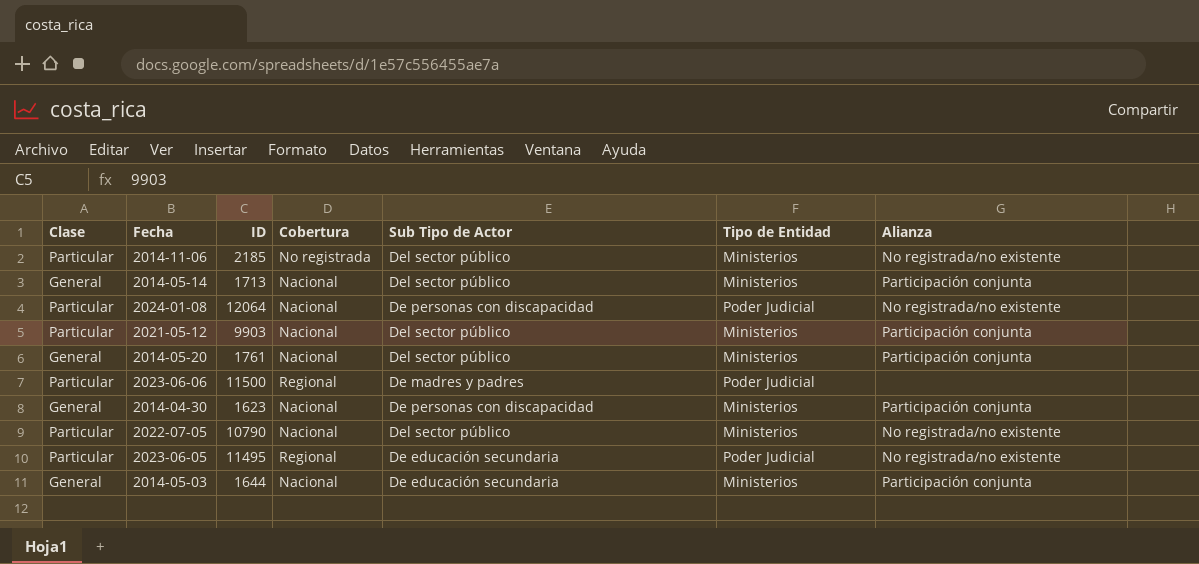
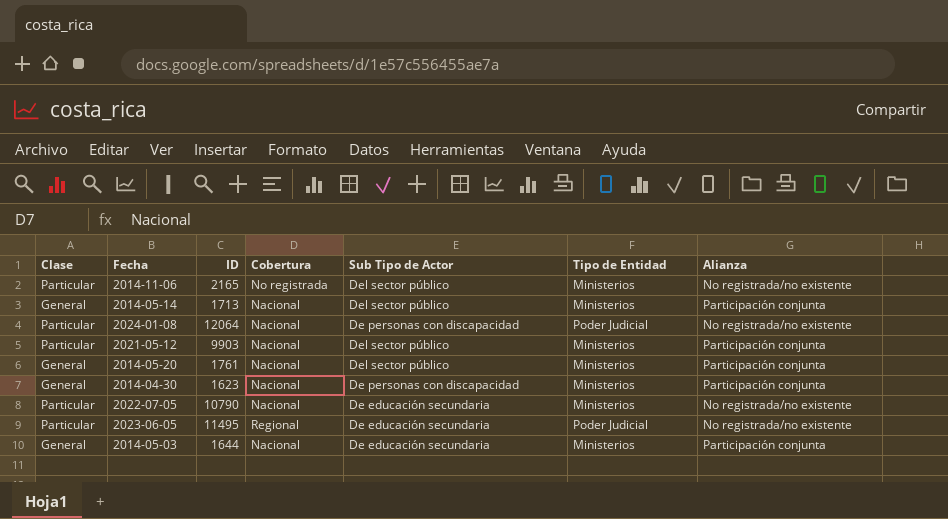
row 2023-06-06: Particular | 11500 | Regional | De madres y padres | Poder Judicial | none -> none
2014-11-06 | ID: 2185 -> 2165
2022-07-05 | Sub Tipo de Actor: Del sector público -> De educación secundaria

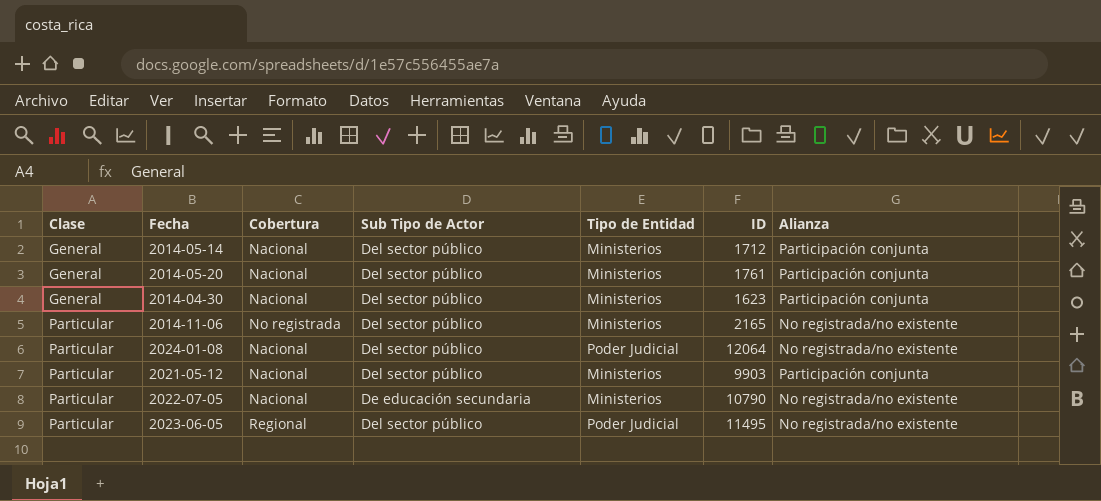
row order: none -> Clase ascending
column ID | position: 3 -> 6
row 2014-05-03: General | 1644 | Nacional | De educación secundaria | Ministerios | Participación conjunta -> none
2014-05-14 | ID: 1713 -> 1712
2014-04-30 | Sub Tipo de Actor: De personas con discapacidad -> Del sector público
2024-01-08 | Sub Tipo de Actor: De personas con discapacidad -> Del sector público
2023-06-05 | Sub Tipo de Actor: De educación secundaria -> Del sector público

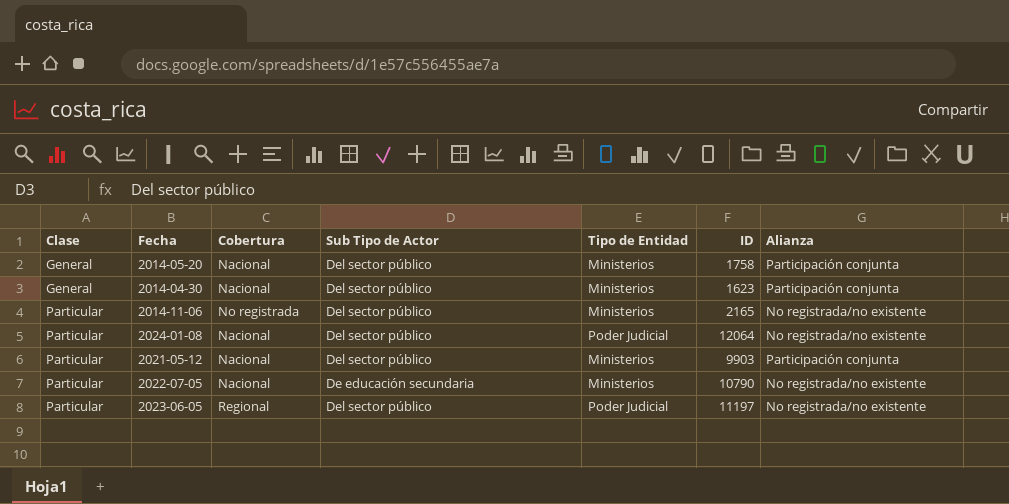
row 2014-05-14: General | Nacional | Del sector público | Ministerios | 1712 | Participación conjunta -> none
2014-05-20 | ID: 1761 -> 1758
2023-06-05 | ID: 11495 -> 11197

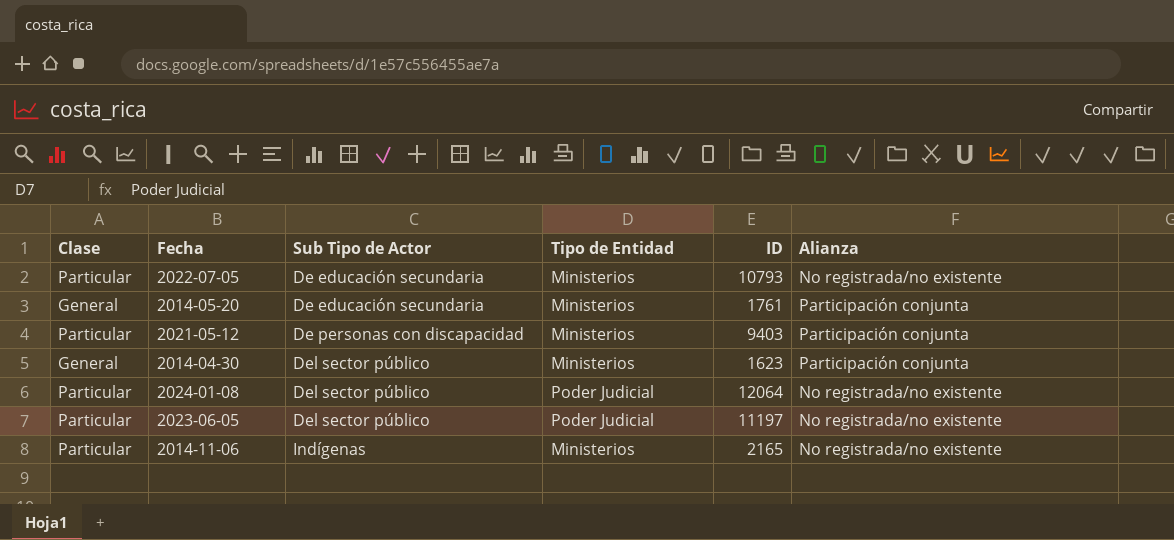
row order: Clase ascending -> Sub Tipo de Actor ascending
column Cobertura | position: 3 -> none
2022-07-05 | ID: 10790 -> 10793
2014-05-20 | Sub Tipo de Actor: Del sector público -> De educación secundaria
2014-05-20 | ID: 1758 -> 1761
2021-05-12 | Sub Tipo de Actor: Del sector público -> De personas con discapacidad
2021-05-12 | ID: 9903 -> 9403
2014-11-06 | Sub Tipo de Actor: Del sector público -> Indígenas

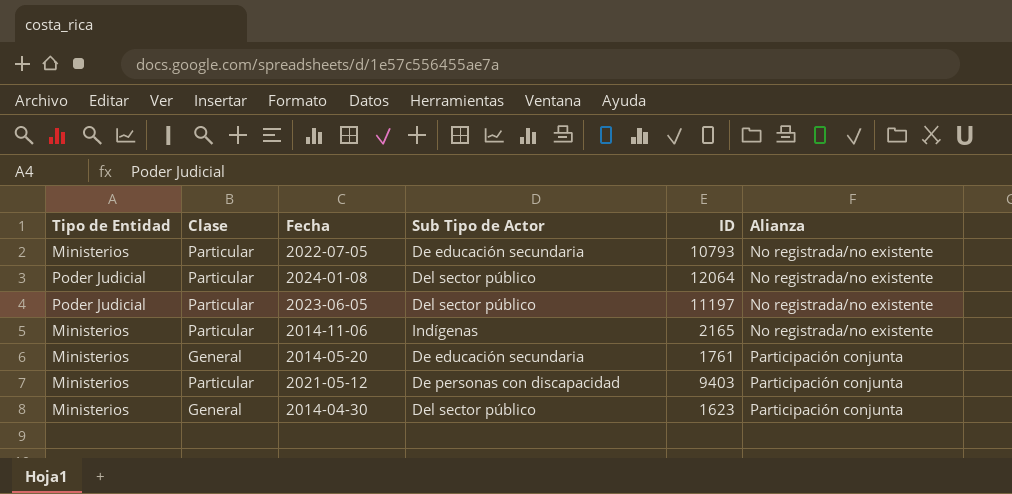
row order: Sub Tipo de Actor ascending -> Alianza ascending
column Tipo de Entidad | position: 4 -> 1

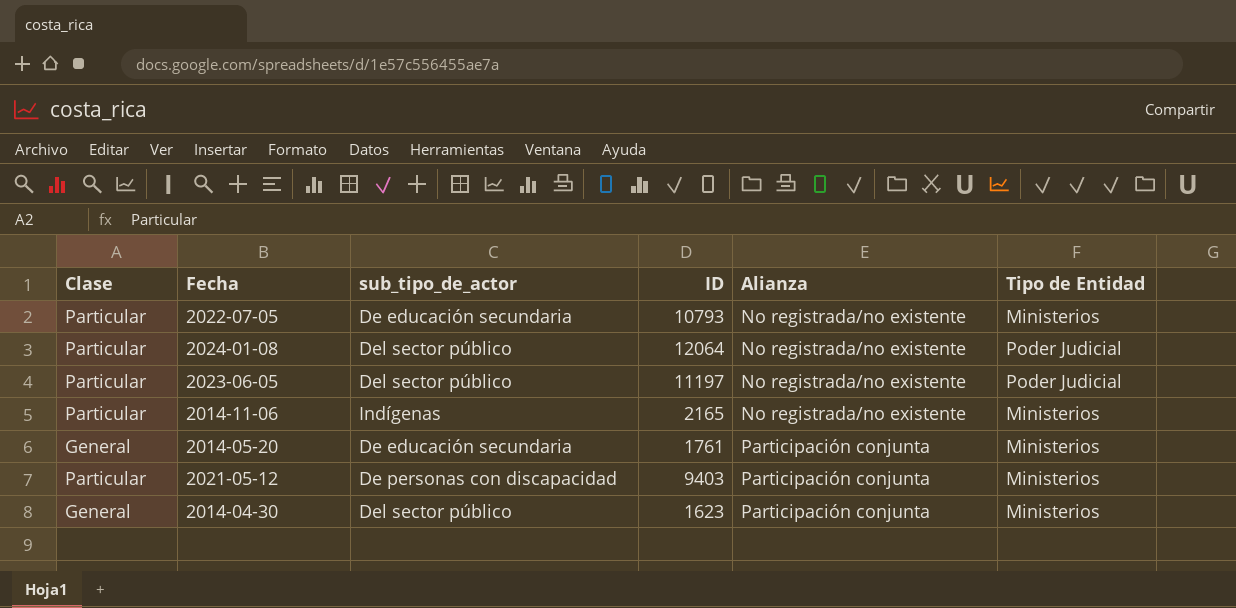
column name: Sub Tipo de Actor -> sub_tipo_de_actor
column Tipo de Entidad | position: 1 -> 6

